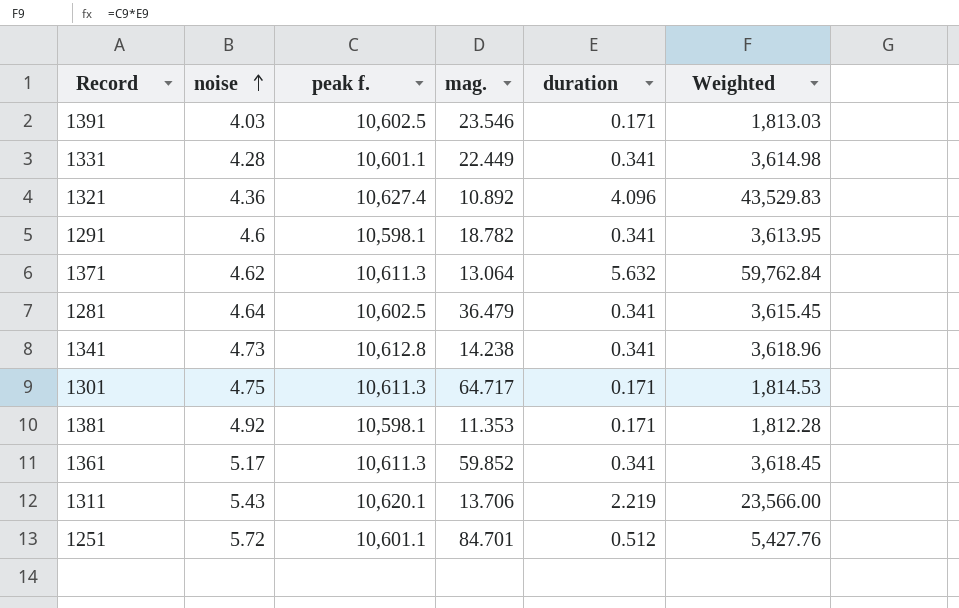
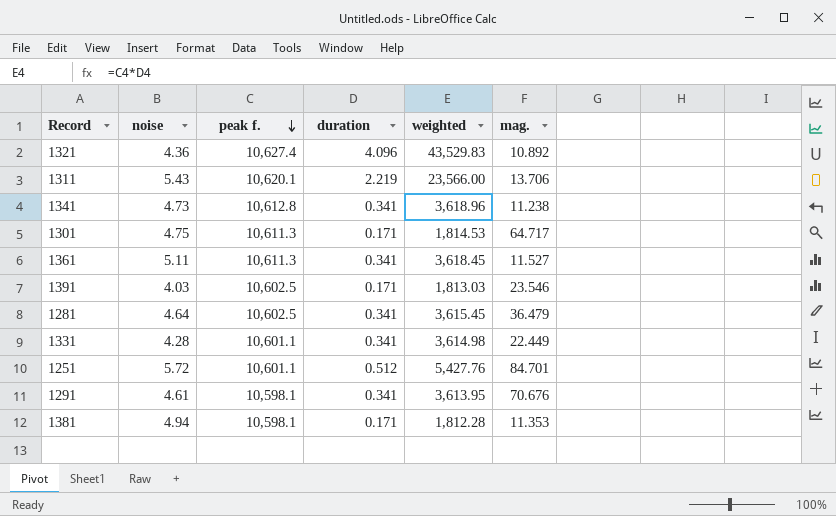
row order: noise ascending -> peak f. descending
column name: Weighted -> weighted
column mag. | position: 4 -> 6
row 1371: 4.62 | 10,611.3 | 13.064 | 5.632 | 59,762.84 -> none
1341 | mag.: 14.238 -> 11.238
1361 | noise: 5.17 -> 5.11
1361 | mag.: 59.852 -> 11.527
1291 | noise: 4.6 -> 4.61
1291 | mag.: 18.782 -> 70.676
1381 | noise: 4.92 -> 4.94

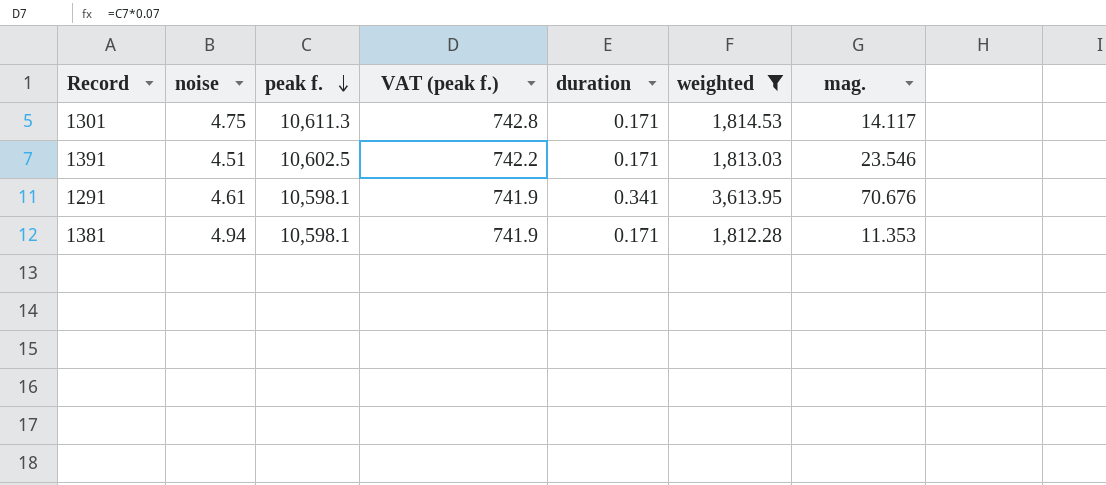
filter: none -> weighted <= 3,613.95
column VAT (peak f.) | formula: none -> [peak f.] * 0.07
1301 | mag.: 64.717 -> 14.117
1391 | noise: 4.03 -> 4.51

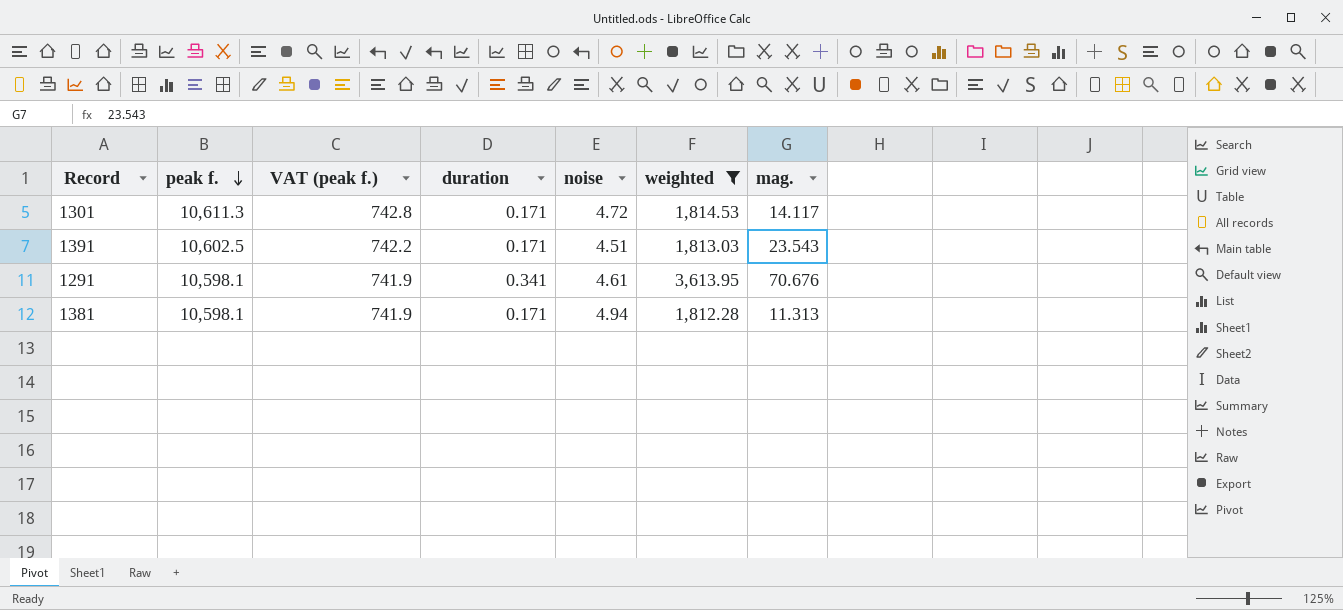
column noise | position: 2 -> 5
1301 | noise: 4.75 -> 4.72
1391 | mag.: 23.546 -> 23.543
1381 | mag.: 11.353 -> 11.313

